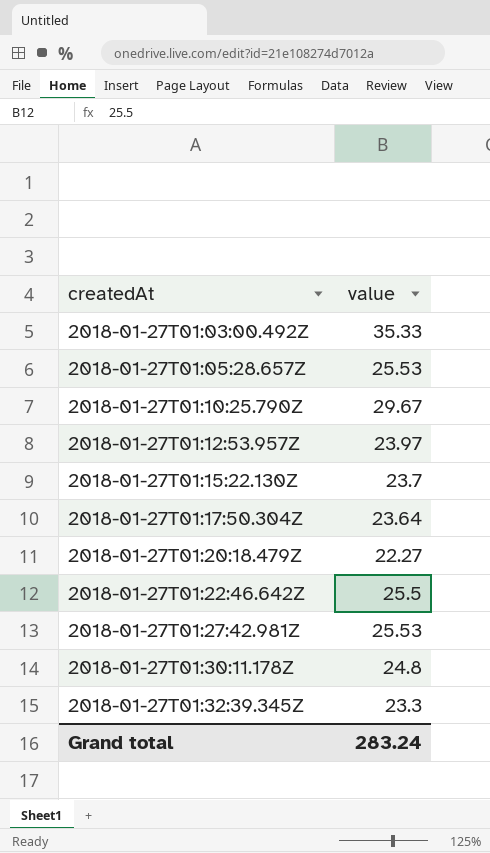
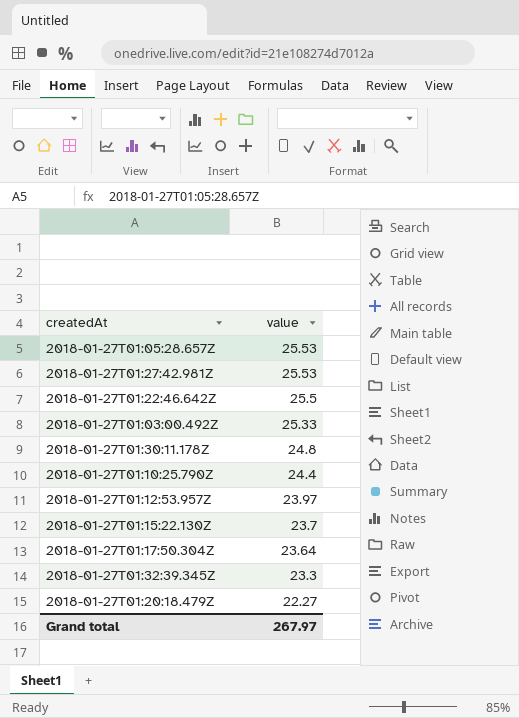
row order: createdAt ascending -> value descending
2018-01-27T01:03:00.492Z | value: 35.33 -> 25.33
2018-01-27T01:10:25.790Z | value: 29.67 -> 24.4
Grand total | value: 283.24 -> 267.97

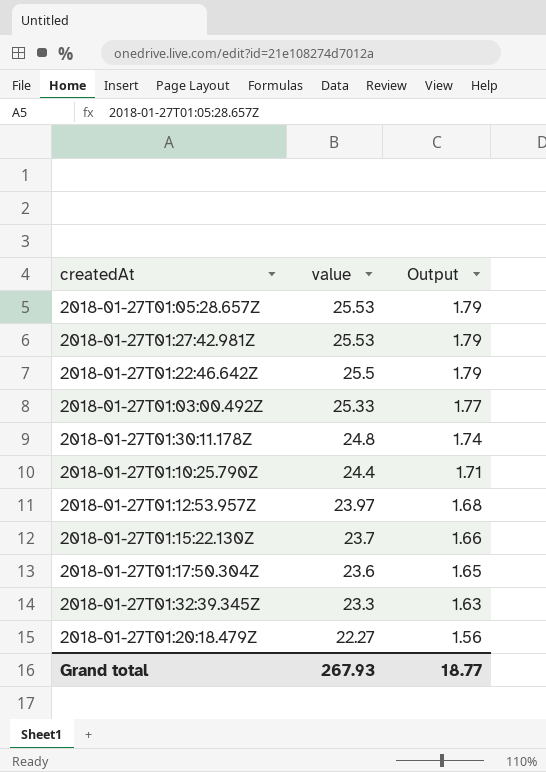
column Output | formula: none -> [value] * 0.07
2018-01-27T01:17:50.304Z | value: 23.64 -> 23.6
Grand total | value: 267.97 -> 267.93

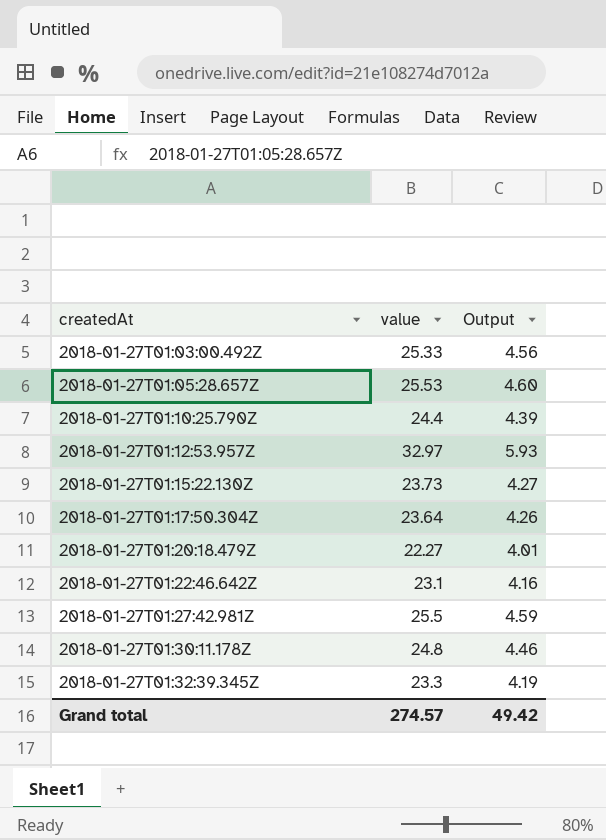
row order: value descending -> createdAt ascending
column Output | formula: [value] * 0.07 -> [value] * 0.18
2018-01-27T01:12:53.957Z | value: 23.97 -> 32.97
2018-01-27T01:15:22.130Z | value: 23.7 -> 23.73
2018-01-27T01:17:50.304Z | value: 23.6 -> 23.64
2018-01-27T01:22:46.642Z | value: 25.5 -> 23.1
2018-01-27T01:27:42.981Z | value: 25.53 -> 25.5
Grand total | value: 267.93 -> 274.57
Grand total | Output: 18.77 -> 49.42

